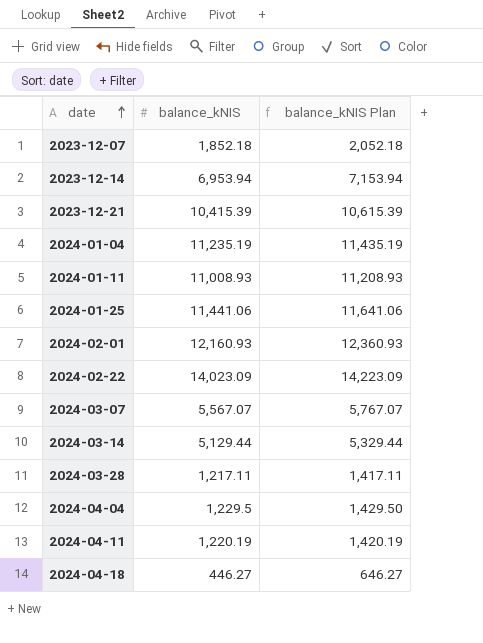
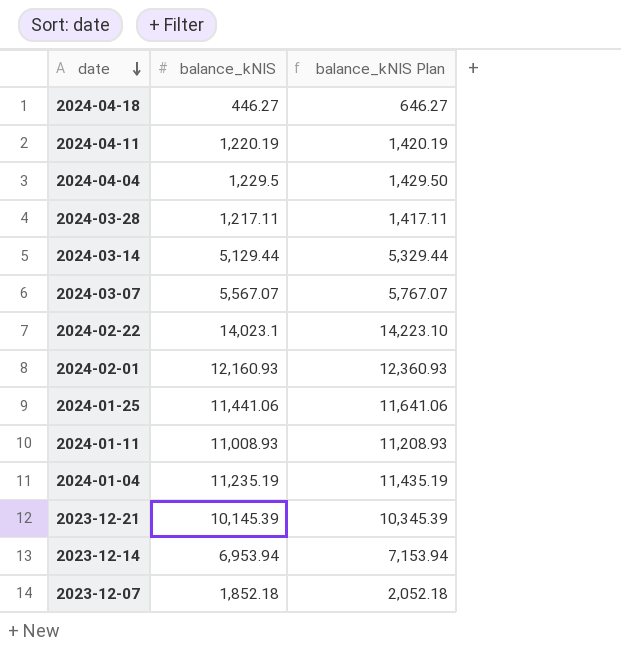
row order: date ascending -> date descending
2024-02-22 | balance_kNIS: 14,023.09 -> 14,023.1
2024-02-22 | balance_kNIS Plan: 14,223.09 -> 14,223.10
2023-12-21 | balance_kNIS: 10,415.39 -> 10,145.39
2023-12-21 | balance_kNIS Plan: 10,615.39 -> 10,345.39

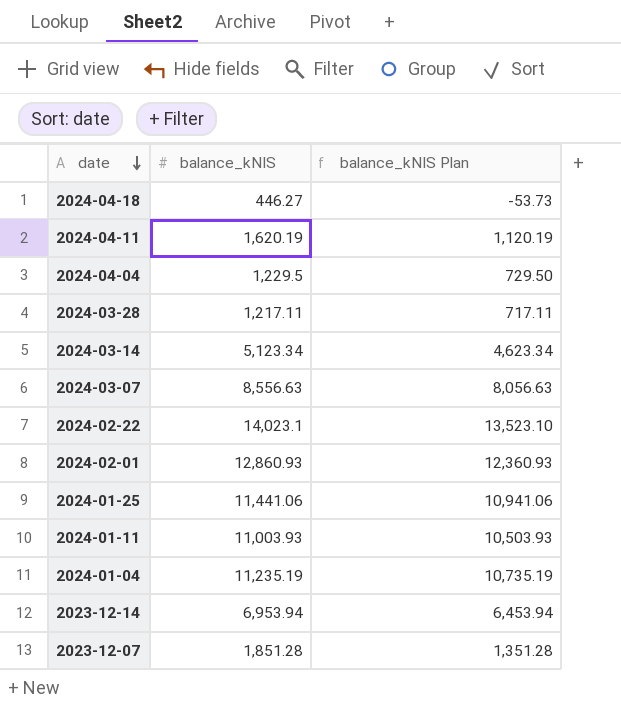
column balance_kNIS Plan | formula: [balance_kNIS] + 200 -> [balance_kNIS] - 500
row 2023-12-21: 10,145.39 | 10,345.39 -> none
2024-04-11 | balance_kNIS: 1,220.19 -> 1,620.19
2024-03-14 | balance_kNIS: 5,129.44 -> 5,123.34
2024-03-07 | balance_kNIS: 5,567.07 -> 8,556.63
2024-02-01 | balance_kNIS: 12,160.93 -> 12,860.93
2024-01-11 | balance_kNIS: 11,008.93 -> 11,003.93
2023-12-07 | balance_kNIS: 1,852.18 -> 1,851.28

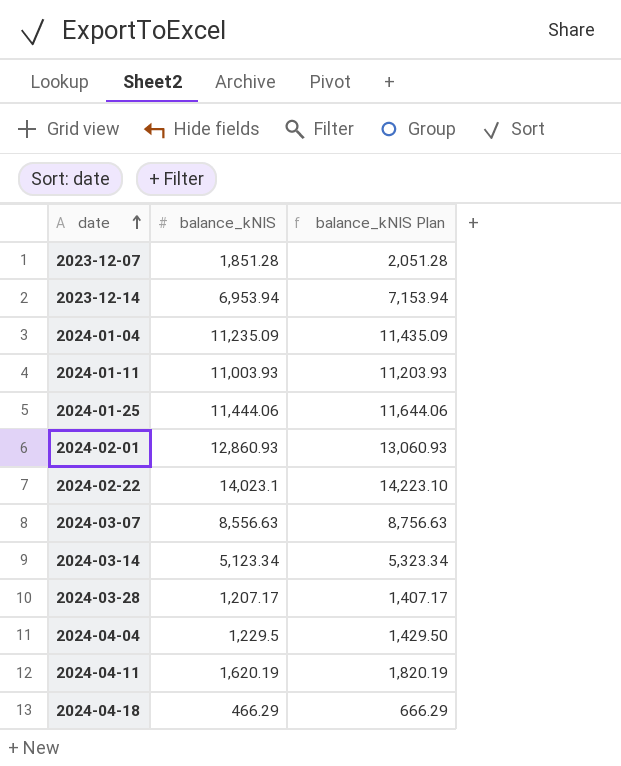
row order: date descending -> date ascending
column balance_kNIS Plan | formula: [balance_kNIS] - 500 -> [balance_kNIS] + 200
2024-01-04 | balance_kNIS: 11,235.19 -> 11,235.09
2024-01-25 | balance_kNIS: 11,441.06 -> 11,444.06
2024-03-28 | balance_kNIS: 1,217.11 -> 1,207.17
2024-04-18 | balance_kNIS: 446.27 -> 466.29

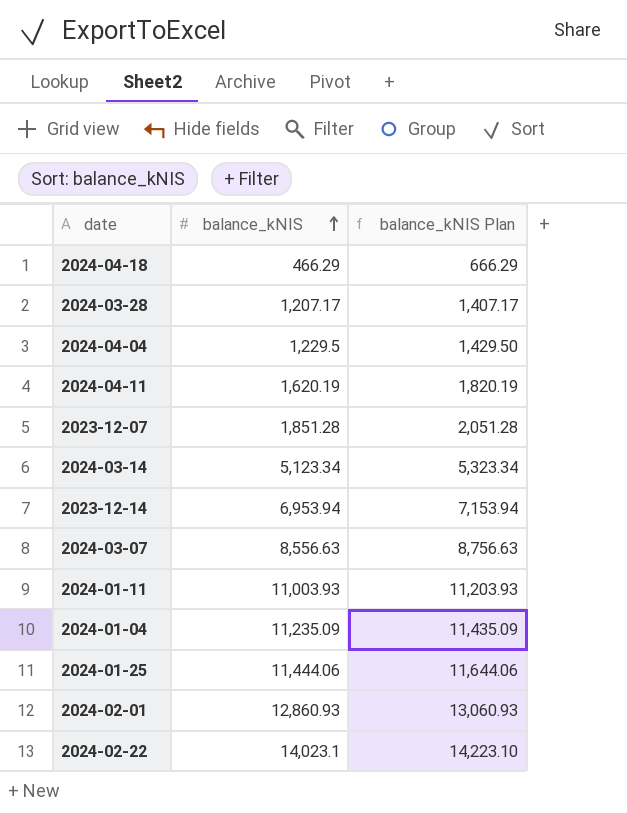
row order: date ascending -> balance_kNIS ascending

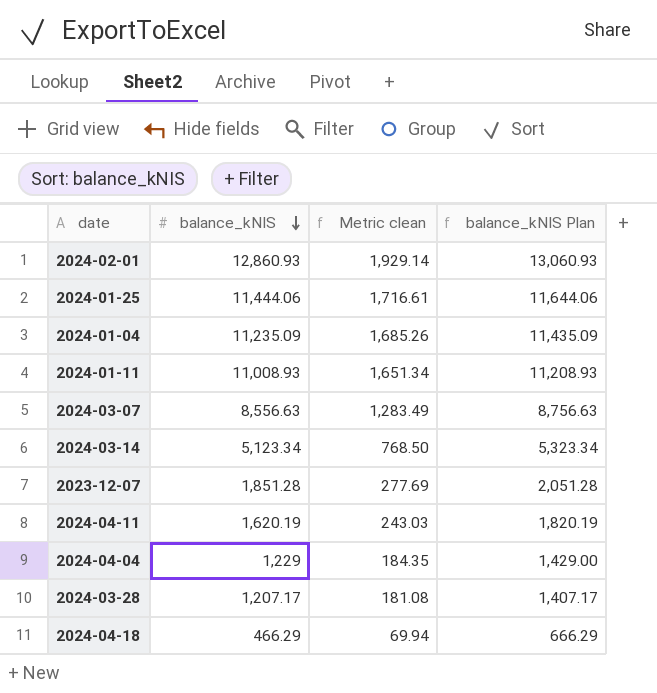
row order: balance_kNIS ascending -> balance_kNIS descending
column Metric clean | formula: none -> [balance_kNIS] * 0.15
row 2023-12-14: 6,953.94 | 7,153.94 -> none
row 2024-02-22: 14,023.1 | 14,223.10 -> none
2024-01-11 | balance_kNIS: 11,003.93 -> 11,008.93
2024-01-11 | balance_kNIS Plan: 11,203.93 -> 11,208.93
2024-04-04 | balance_kNIS: 1,229.5 -> 1,229
2024-04-04 | balance_kNIS Plan: 1,429.50 -> 1,429.00

